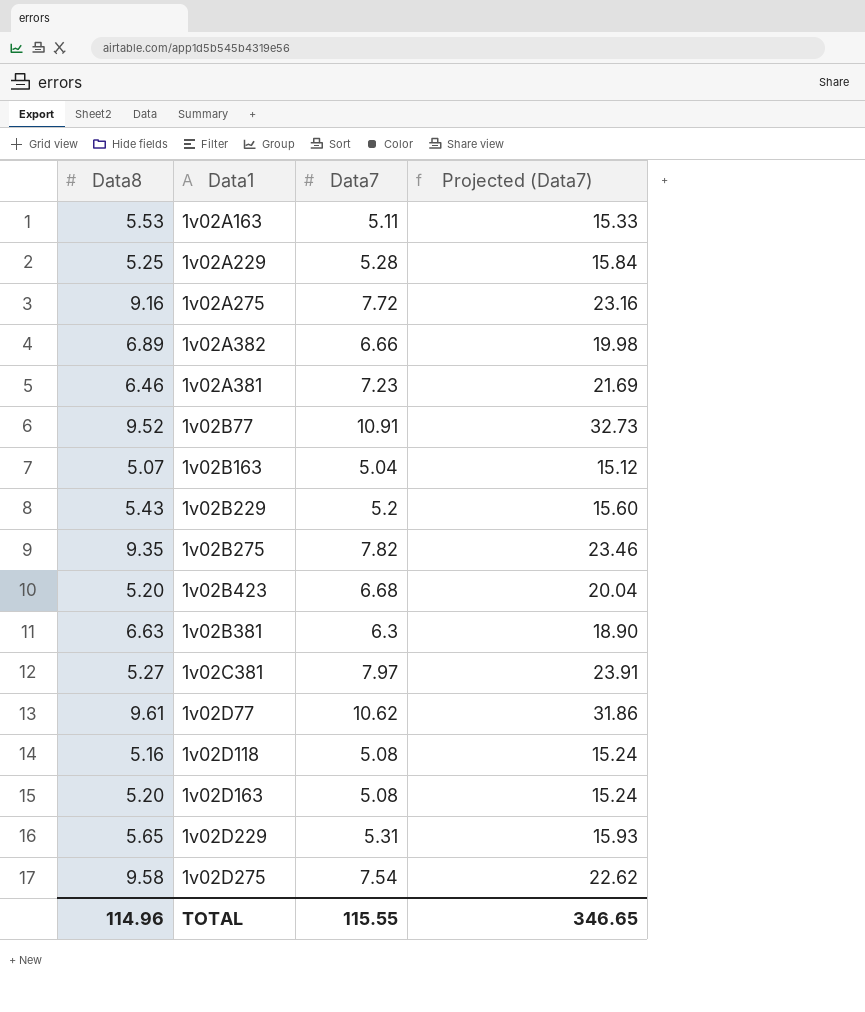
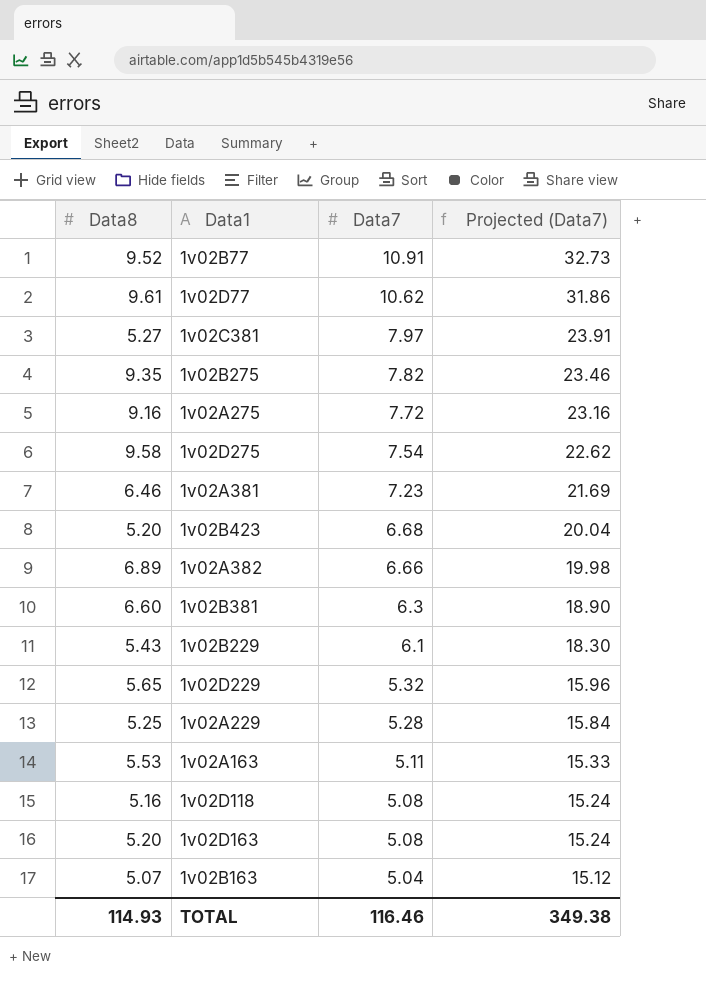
row order: none -> Data7 descending
1v02B381 | Data8: 6.63 -> 6.60
1v02B229 | Data7: 5.2 -> 6.1
1v02B229 | Projected (Data7): 15.60 -> 18.30
1v02D229 | Data7: 5.31 -> 5.32
1v02D229 | Projected (Data7): 15.93 -> 15.96
TOTAL | Data8: 114.96 -> 114.93
TOTAL | Data7: 115.55 -> 116.46
TOTAL | Projected (Data7): 346.65 -> 349.38

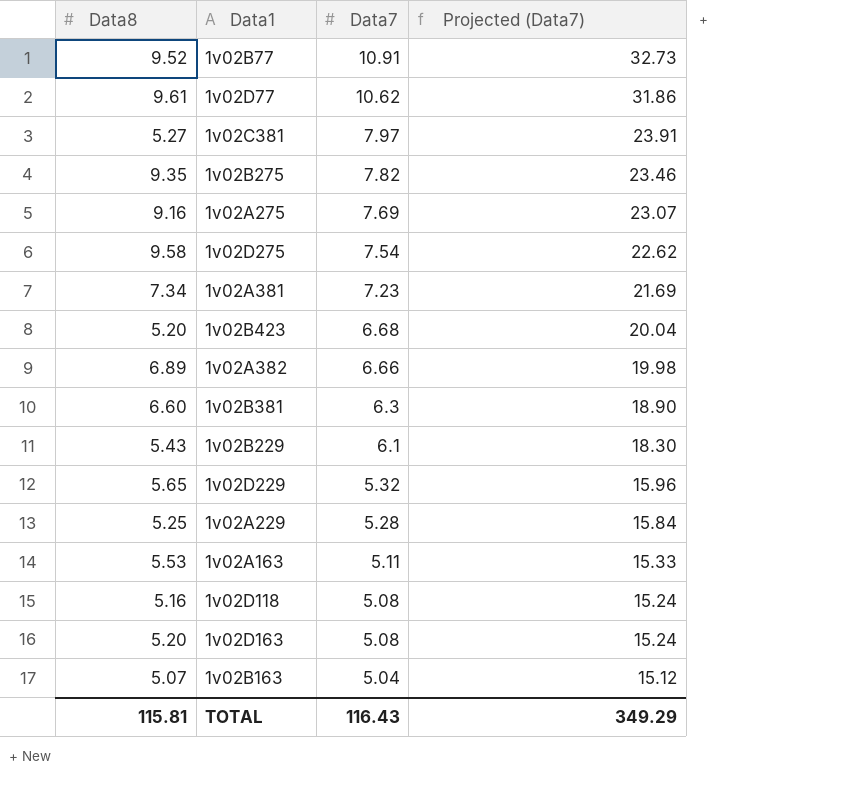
1v02A275 | Data7: 7.72 -> 7.69
1v02A275 | Projected (Data7): 23.16 -> 23.07
1v02A381 | Data8: 6.46 -> 7.34
TOTAL | Data8: 114.93 -> 115.81
TOTAL | Data7: 116.46 -> 116.43
TOTAL | Projected (Data7): 349.38 -> 349.29

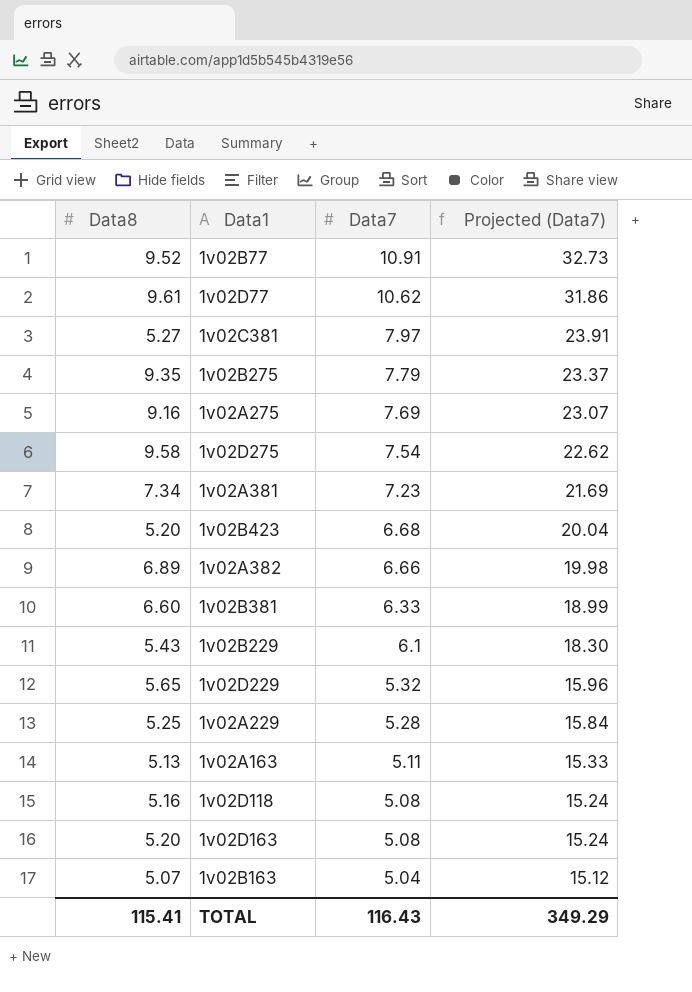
1v02B275 | Data7: 7.82 -> 7.79
1v02B275 | Projected (Data7): 23.46 -> 23.37
1v02B381 | Data7: 6.3 -> 6.33
1v02B381 | Projected (Data7): 18.90 -> 18.99
1v02A163 | Data8: 5.53 -> 5.13
TOTAL | Data8: 115.81 -> 115.41

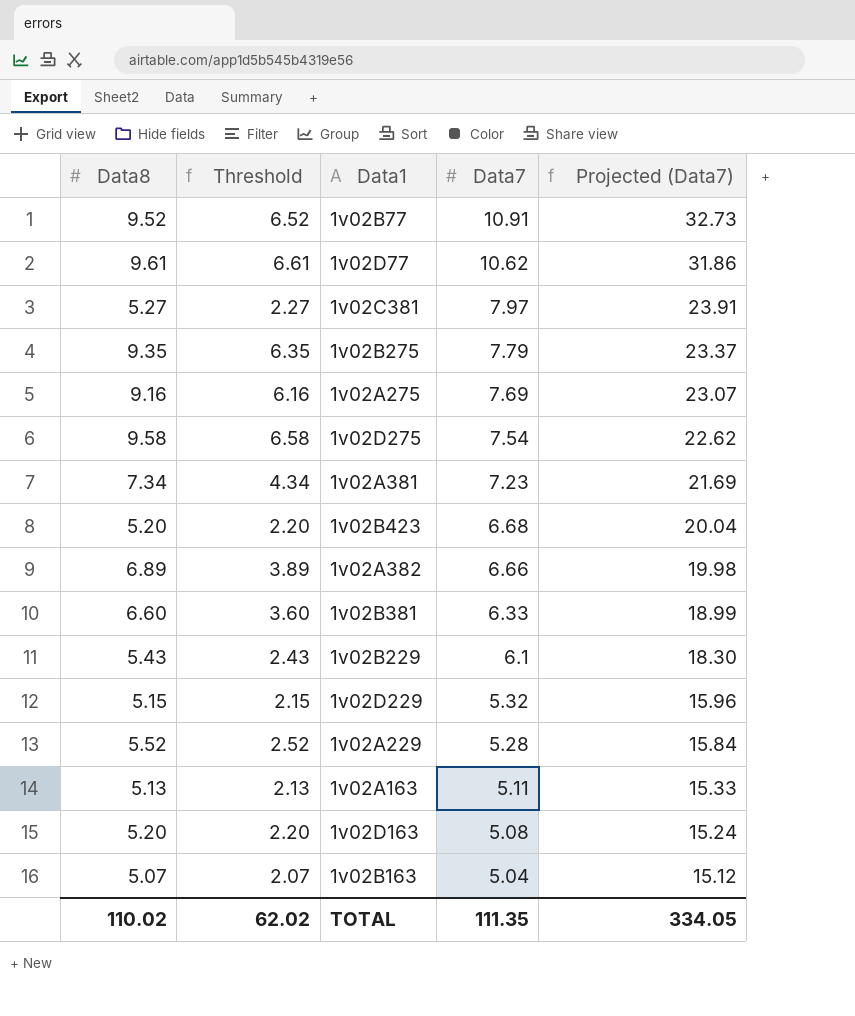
column Threshold | formula: none -> [Data8] - 3
row 1v02D118: 5.16 | 5.08 | 15.24 -> none
1v02D229 | Data8: 5.65 -> 5.15
1v02A229 | Data8: 5.25 -> 5.52
TOTAL | Data8: 115.41 -> 110.02
TOTAL | Data7: 116.43 -> 111.35
TOTAL | Projected (Data7): 349.29 -> 334.05

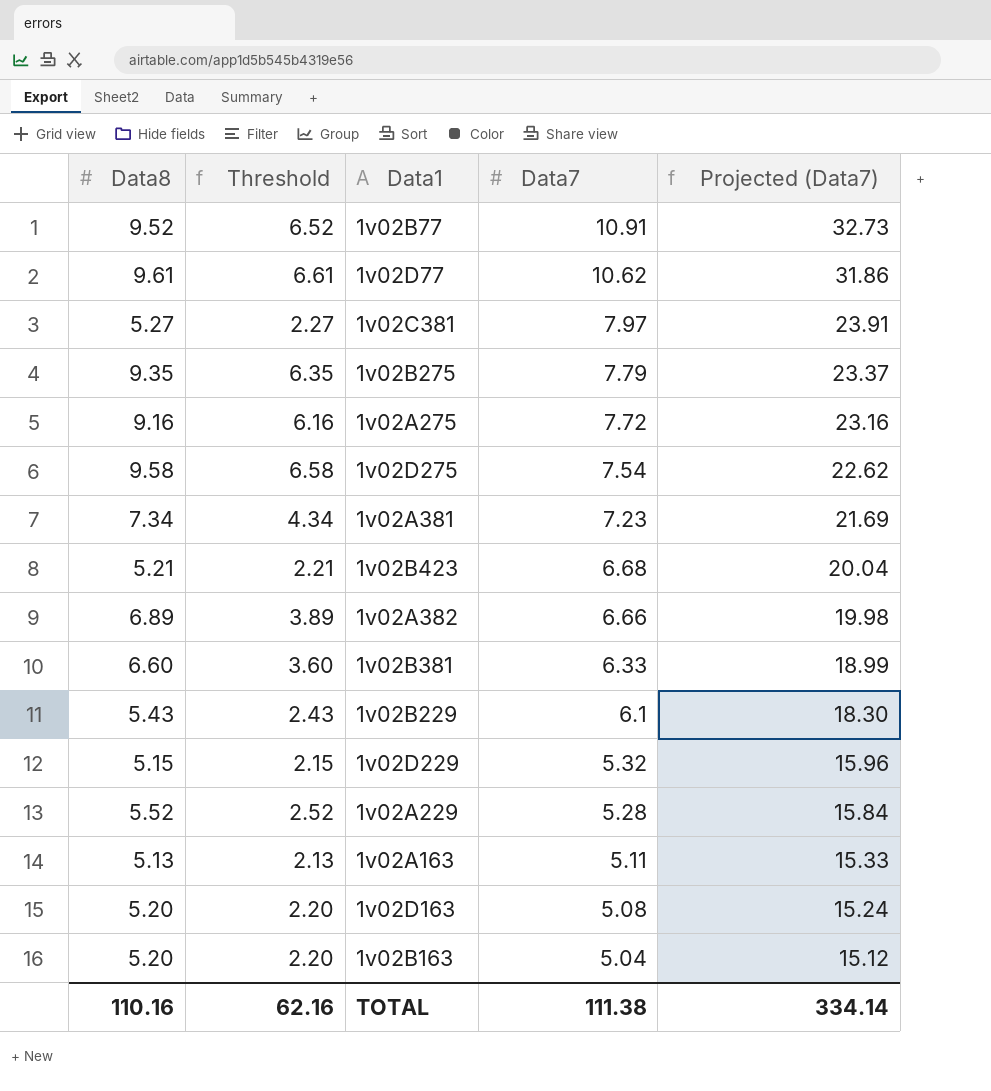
1v02A275 | Data7: 7.69 -> 7.72
1v02A275 | Projected (Data7): 23.07 -> 23.16
1v02B423 | Data8: 5.20 -> 5.21
1v02B423 | Threshold: 2.20 -> 2.21
1v02B163 | Data8: 5.07 -> 5.20
1v02B163 | Threshold: 2.07 -> 2.20
TOTAL | Data8: 110.02 -> 110.16
TOTAL | Threshold: 62.02 -> 62.16
TOTAL | Data7: 111.35 -> 111.38
TOTAL | Projected (Data7): 334.05 -> 334.14

